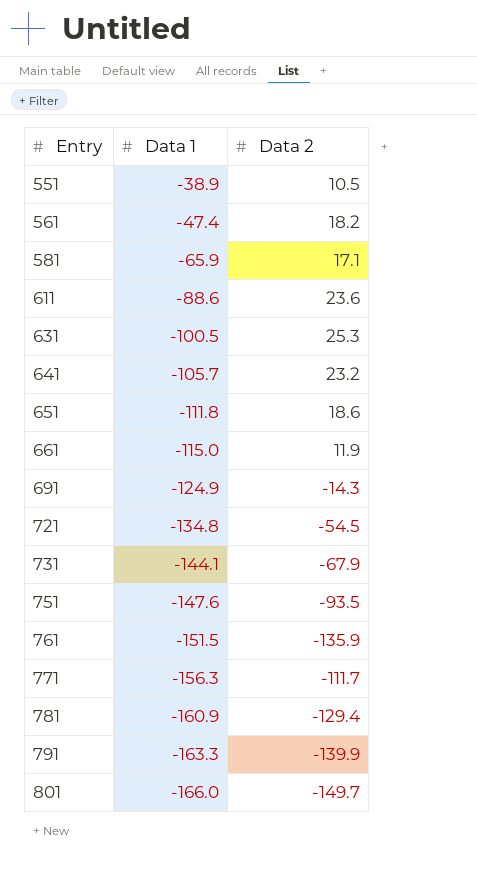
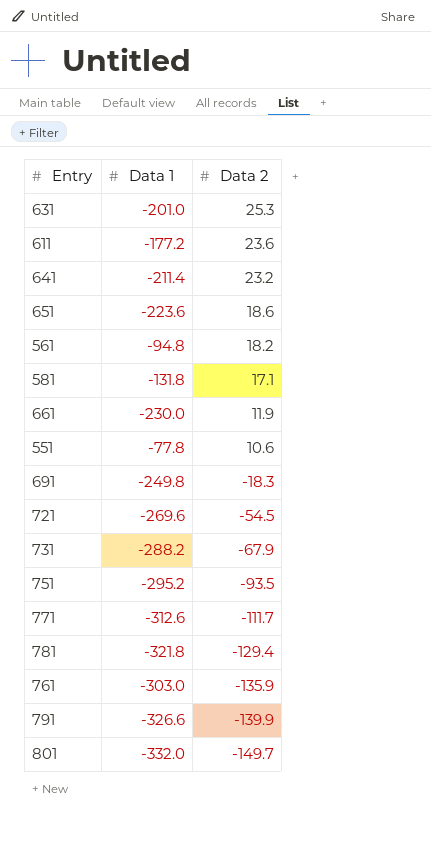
row order: Entry ascending -> Data 2 descending
631 | Data 1: -100.5 -> -201.0
611 | Data 1: -88.6 -> -177.2
641 | Data 1: -105.7 -> -211.4
651 | Data 1: -111.8 -> -223.6
561 | Data 1: -47.4 -> -94.8
581 | Data 1: -65.9 -> -131.8
661 | Data 1: -115.0 -> -230.0
551 | Data 1: -38.9 -> -77.8
551 | Data 2: 10.5 -> 10.6
691 | Data 1: -124.9 -> -249.8
691 | Data 2: -14.3 -> -18.3
721 | Data 1: -134.8 -> -269.6
731 | Data 1: -144.1 -> -288.2
751 | Data 1: -147.6 -> -295.2
771 | Data 1: -156.3 -> -312.6
781 | Data 1: -160.9 -> -321.8
761 | Data 1: -151.5 -> -303.0
791 | Data 1: -163.3 -> -326.6
801 | Data 1: -166.0 -> -332.0

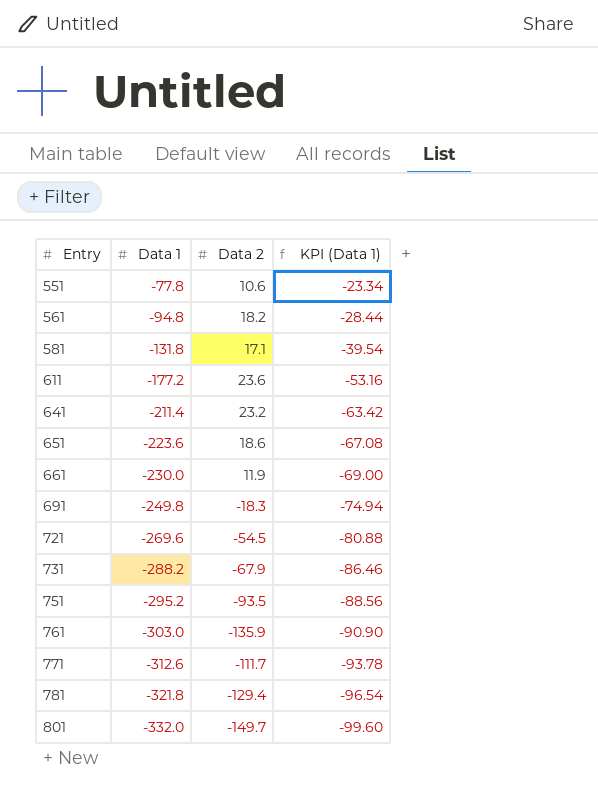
row order: Data 2 descending -> Entry ascending
column KPI (Data 1) | formula: none -> [Data 1] * 0.3
row 631: -201.0 | 25.3 -> none
row 791: -326.6 | -139.9 -> none

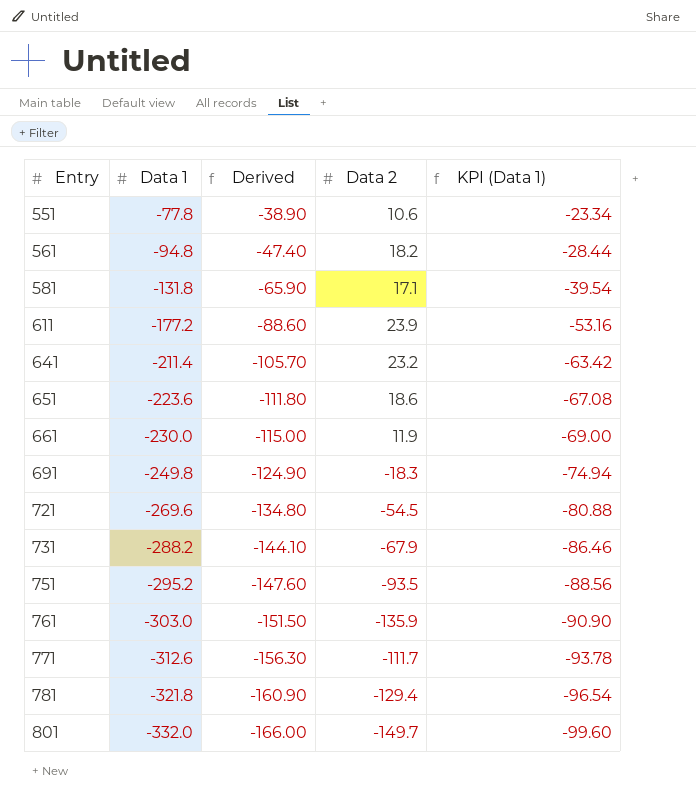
column Derived | formula: none -> [Data 1] * 0.5
611 | Data 2: 23.6 -> 23.9

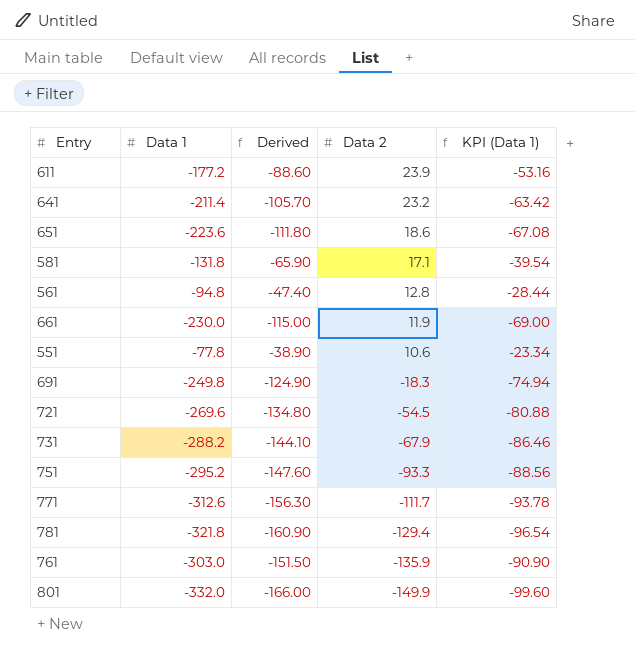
row order: Entry ascending -> Data 2 descending
561 | Data 2: 18.2 -> 12.8
751 | Data 2: -93.5 -> -93.3
801 | Data 2: -149.7 -> -149.9

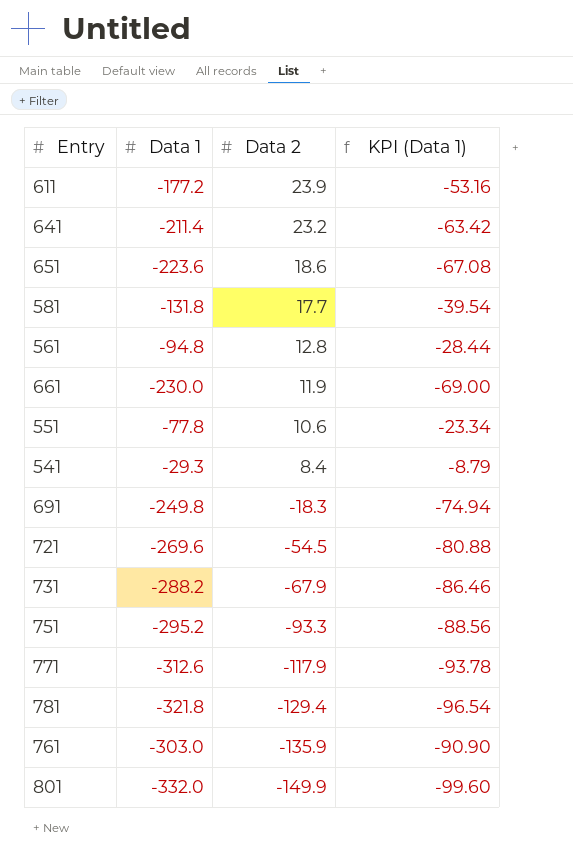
column Derived | formula: [Data 1] * 0.5 -> none
581 | Data 2: 17.1 -> 17.7
row 541: none -> -29.3 | 8.4 | -8.79
771 | Data 2: -111.7 -> -117.9

